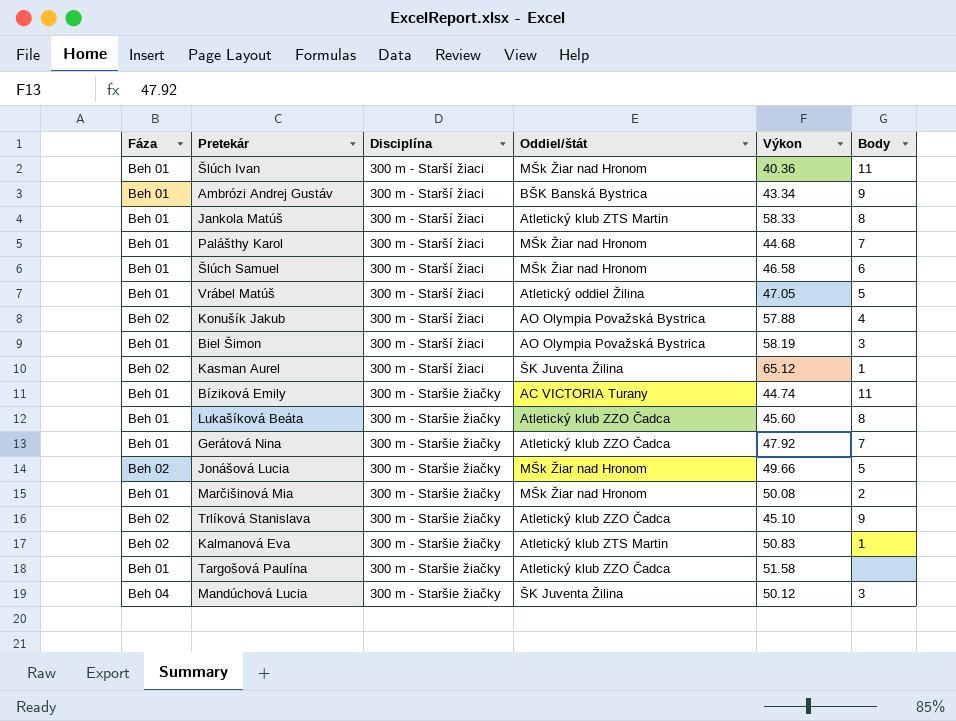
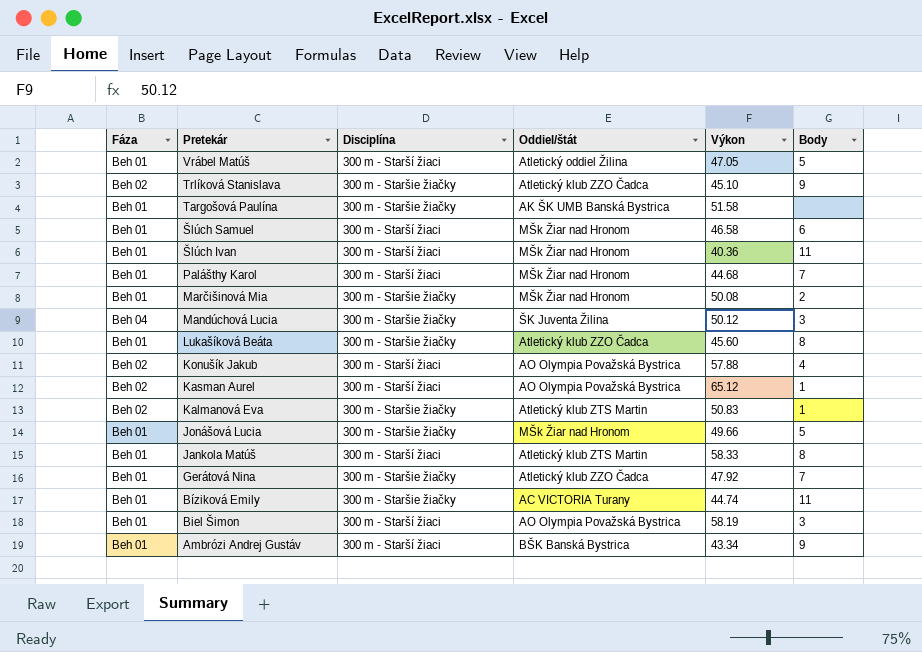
row order: Disciplína ascending -> Pretekár descending
Targošová Paulína | Oddiel/štát: Atletický klub ZZO Čadca -> AK ŠK UMB Banská Bystrica
Kasman Aurel | Oddiel/štát: ŠK Juventa Žilina -> AO Olympia Považská Bystrica
Jonášová Lucia | Fáza: Beh 02 -> Beh 01

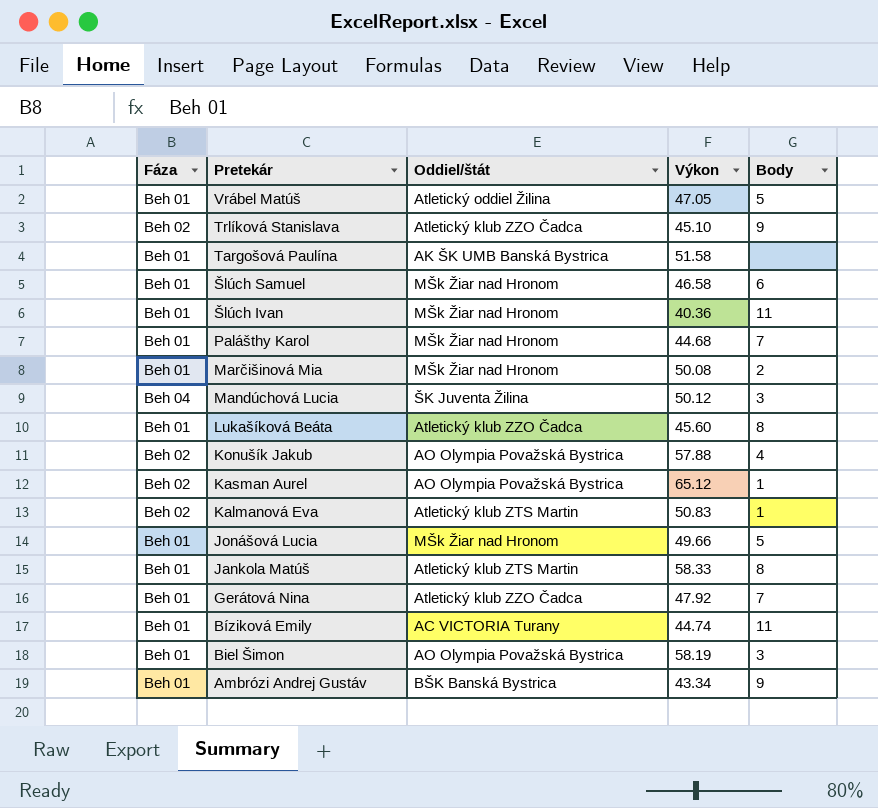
column Disciplína | position: 3 -> none

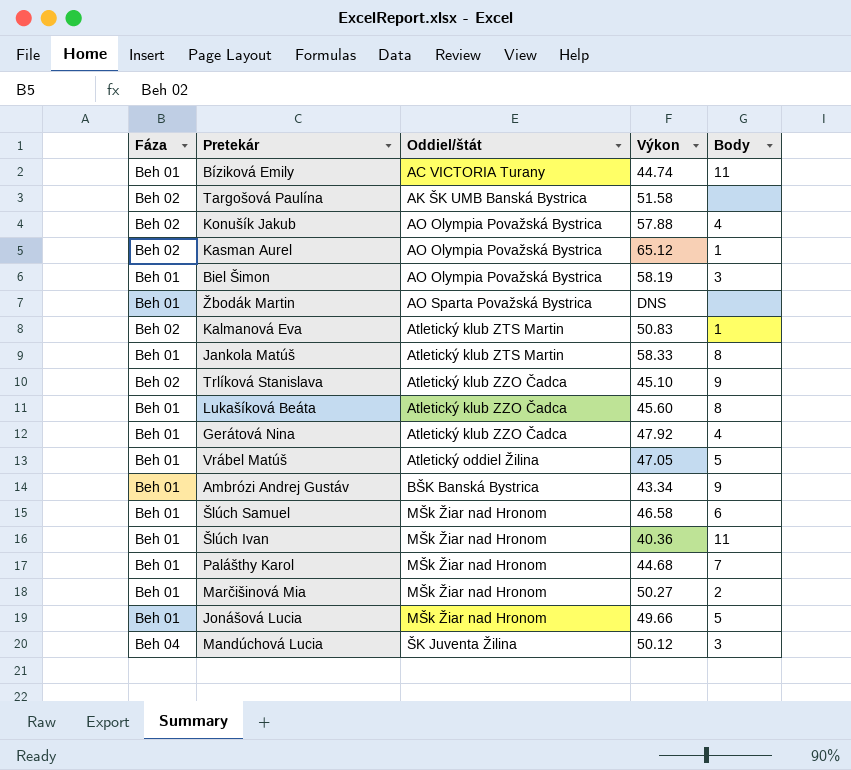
row order: Pretekár descending -> Oddiel/štát ascending
Targošová Paulína | Fáza: Beh 01 -> Beh 02
row Žbodák Martin: none -> Beh 01 | AO Sparta Považská Bystrica | DNS | none
Gerátová Nina | Body: 7 -> 4
Marčišinová Mia | Výkon: 50.08 -> 50.27

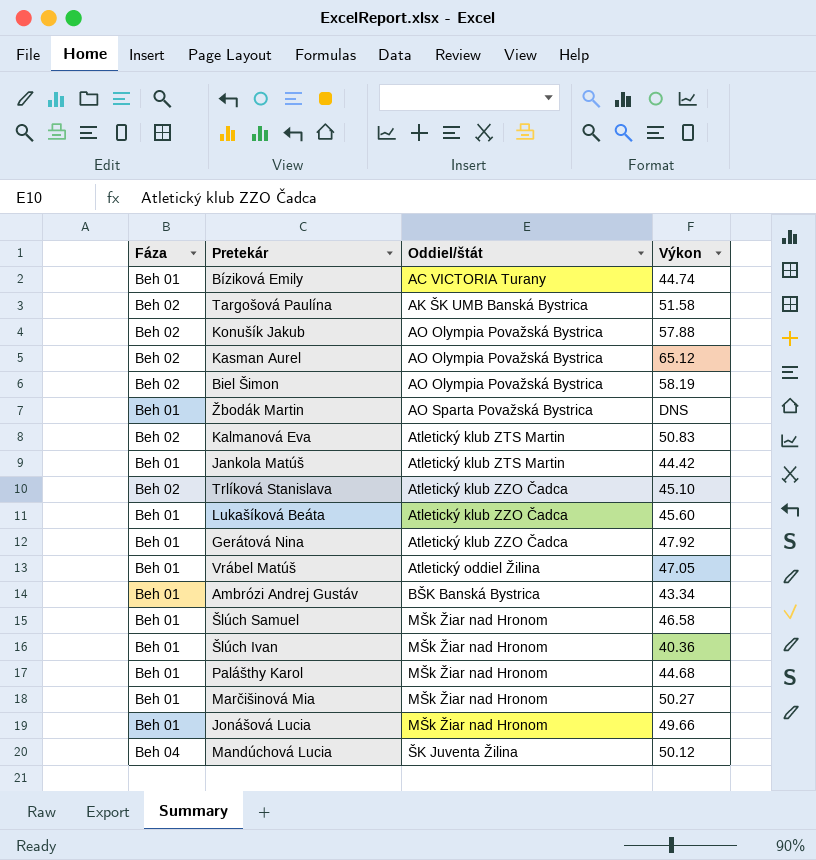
column Body | position: 5 -> none
Biel Šimon | Fáza: Beh 01 -> Beh 02
Jankola Matúš | Výkon: 58.33 -> 44.42

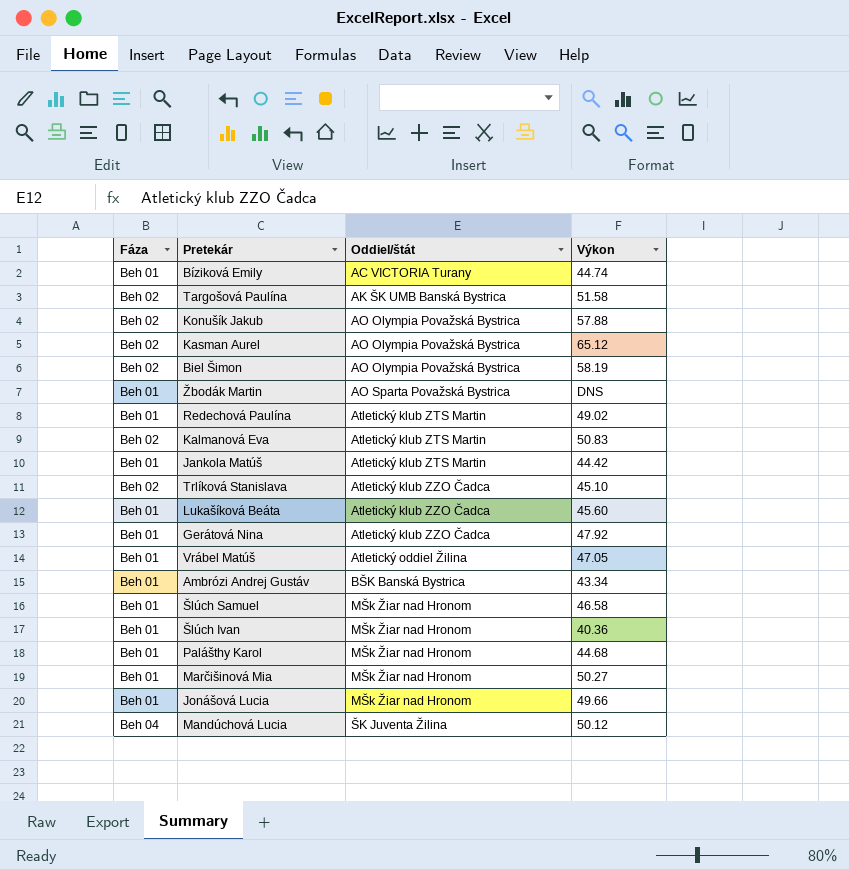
row Redechová Paulína: none -> Beh 01 | Atletický klub ZTS Martin | 49.02

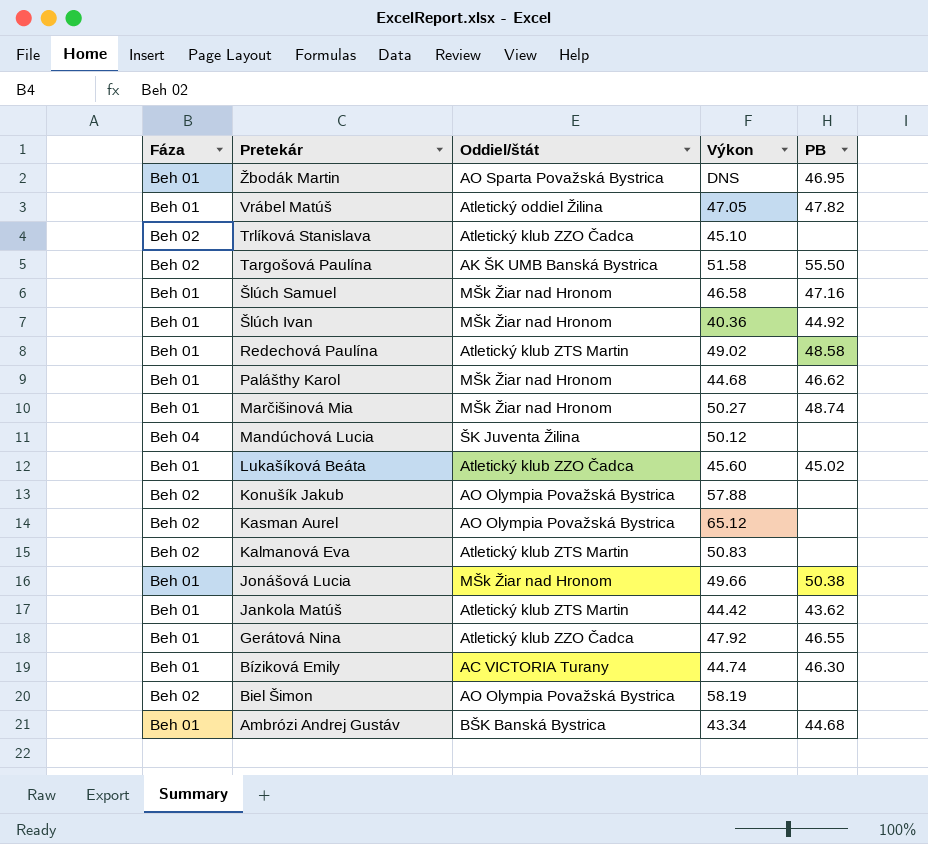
row order: Oddiel/štát ascending -> Pretekár descending
column PB | position: none -> 5

